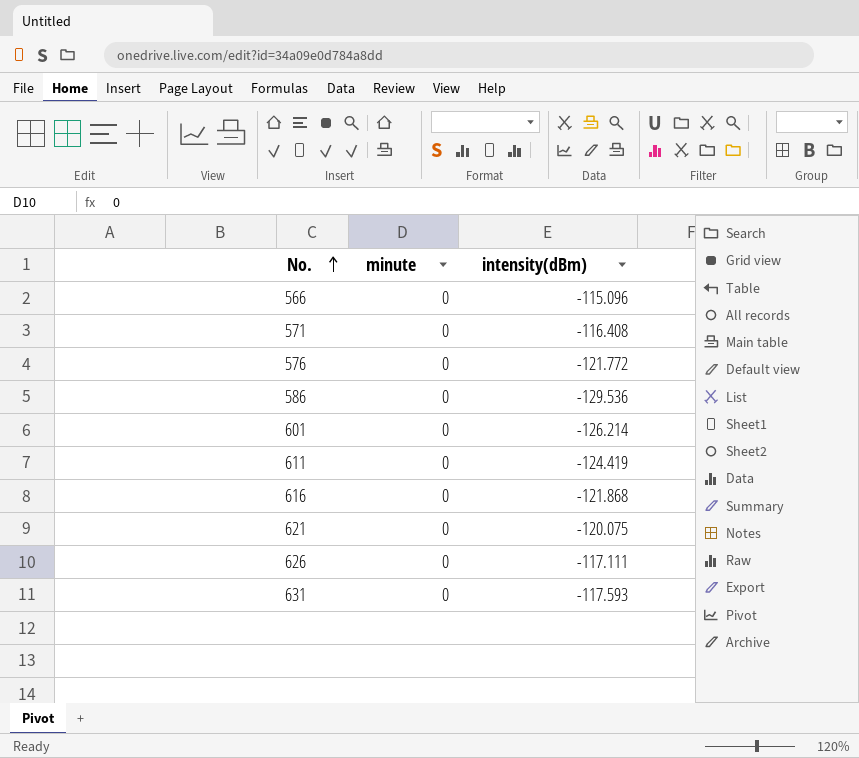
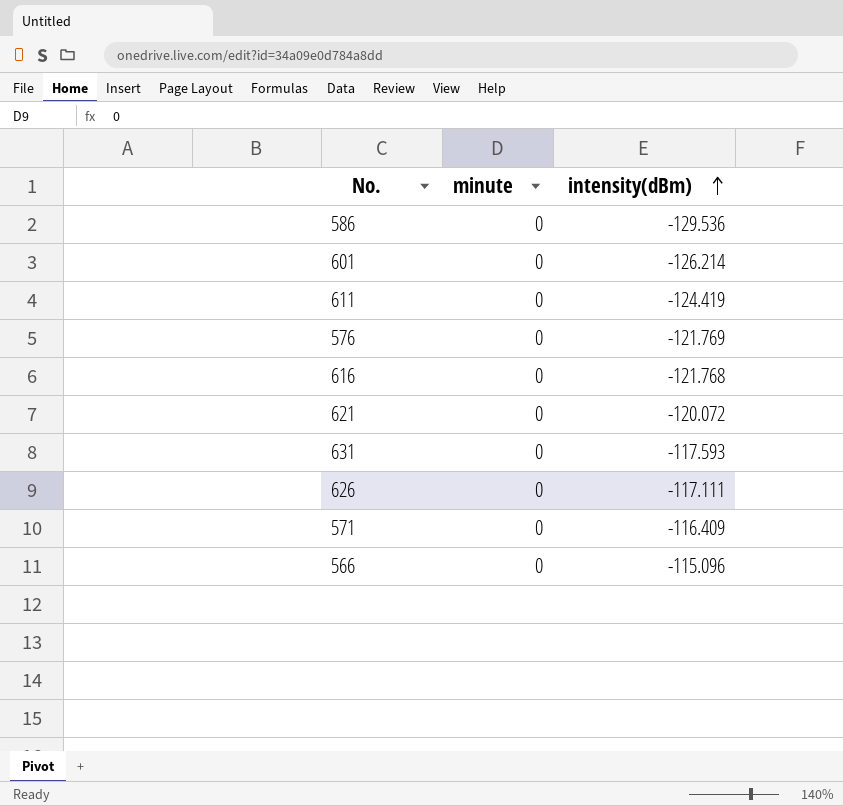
row order: No. ascending -> intensity(dBm) ascending
576 | intensity(dBm): -121.772 -> -121.769
616 | intensity(dBm): -121.868 -> -121.768
621 | intensity(dBm): -120.075 -> -120.072
571 | intensity(dBm): -116.408 -> -116.409

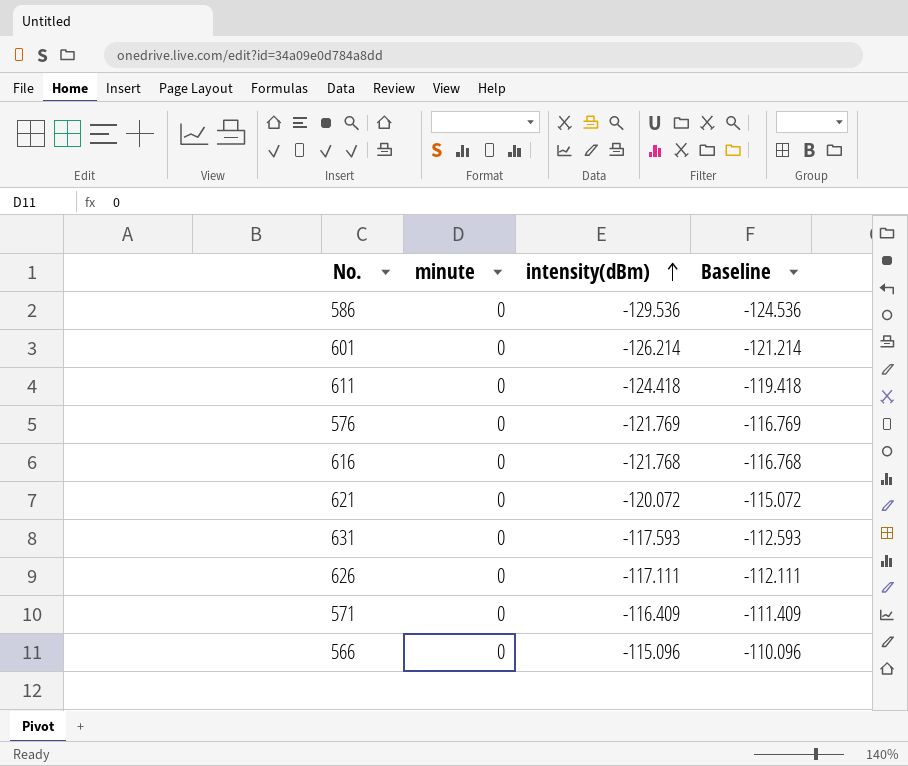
column Baseline | formula: none -> [intensity(dBm)] + 5
611 | intensity(dBm): -124.419 -> -124.418

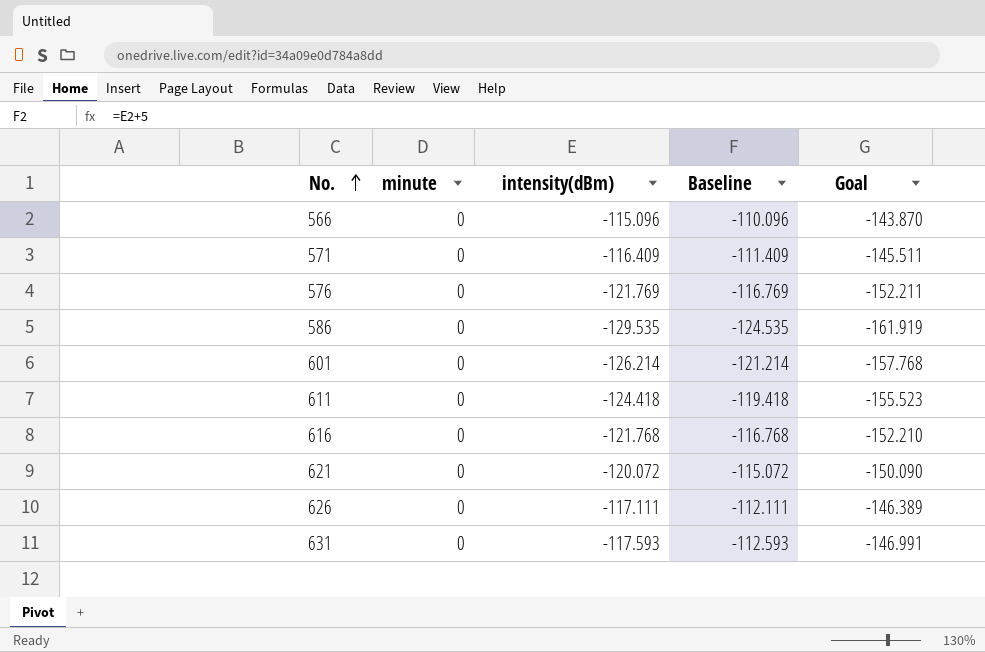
row order: intensity(dBm) ascending -> No. ascending
column Goal | formula: none -> [intensity(dBm)] * 1.25
586 | intensity(dBm): -129.536 -> -129.535
586 | Baseline: -124.536 -> -124.535

